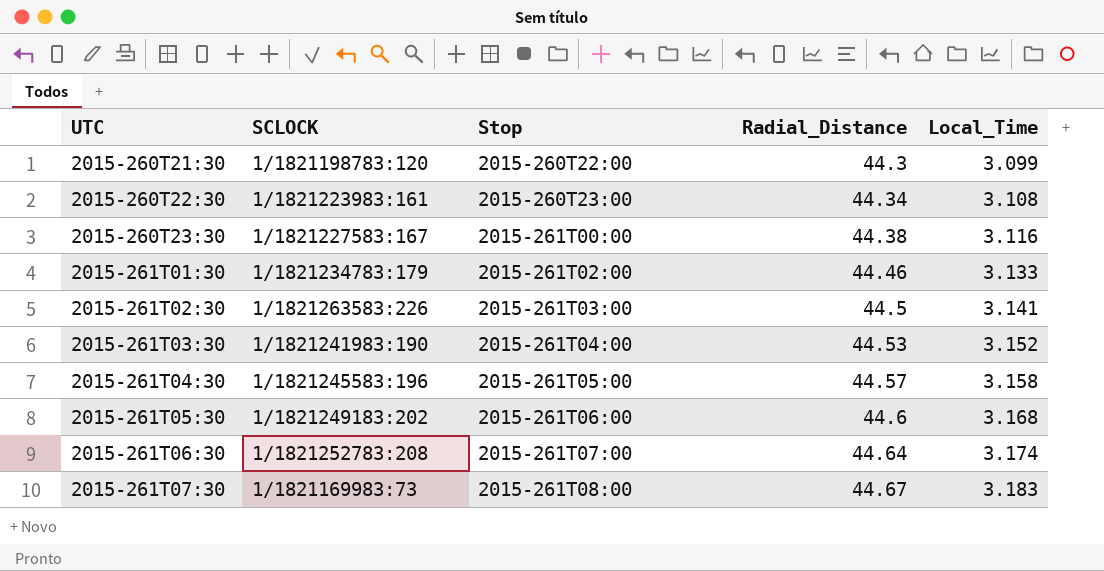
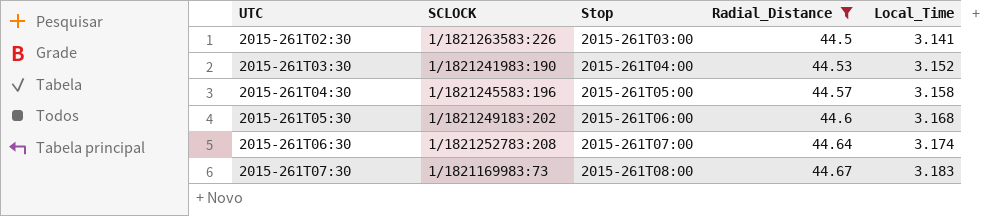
filter: none -> Radial_Distance >= 44.5

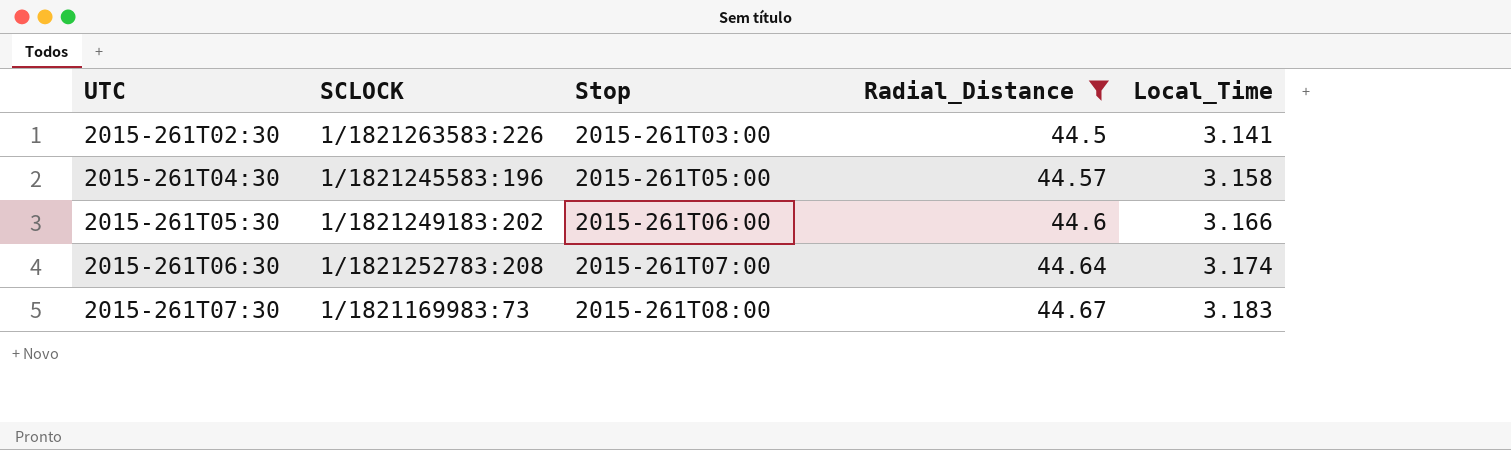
row 2015-261T03:30: 1/1821241983:190 | 2015-261T04:00 | 44.53 | 3.152 -> none
2015-261T05:30 | Local_Time: 3.168 -> 3.166

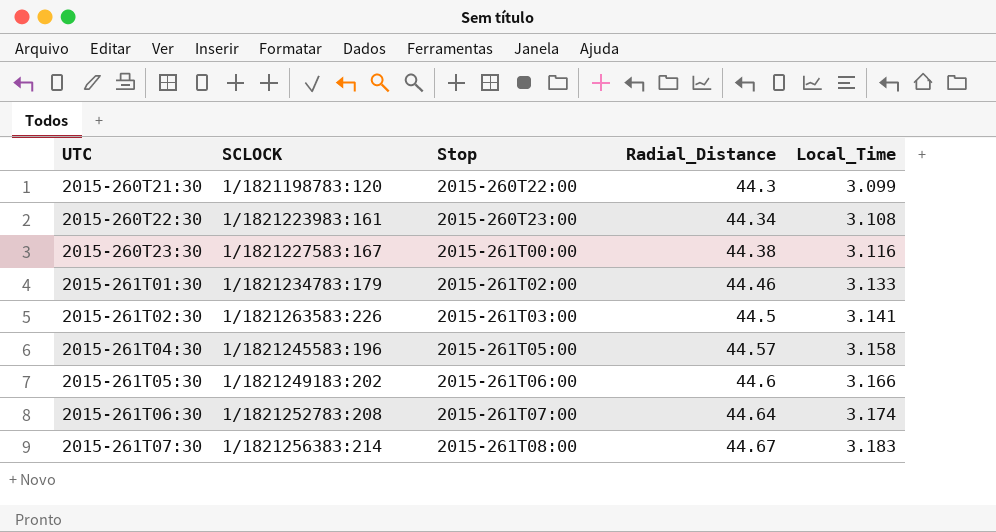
filter: Radial_Distance >= 44.5 -> none
2015-261T07:30 | SCLOCK: 1/1821169983:73 -> 1/1821256383:214

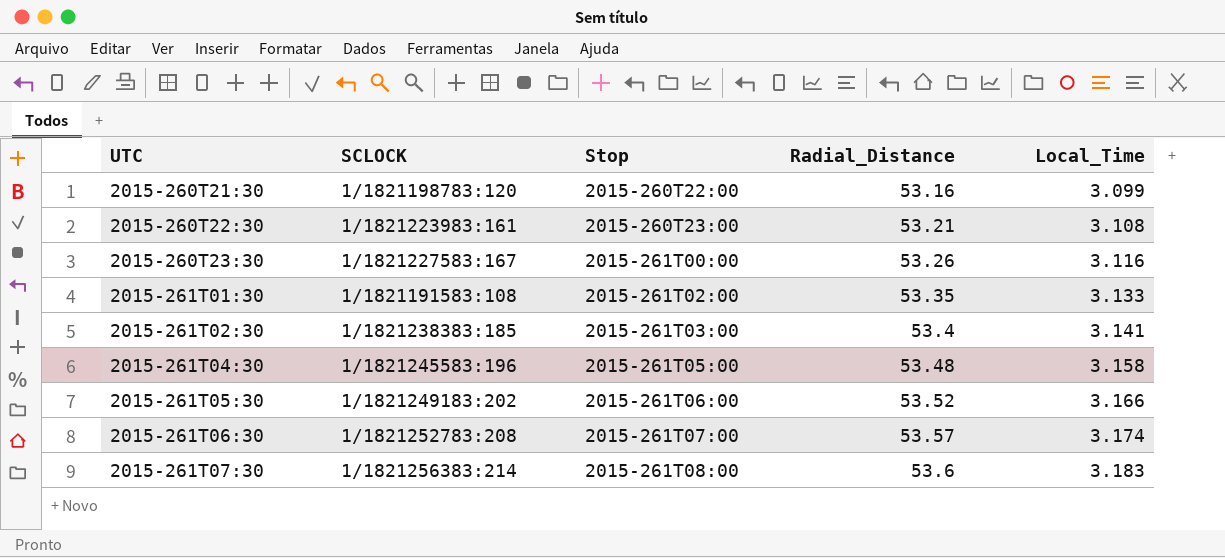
2015-260T21:30 | Radial_Distance: 44.3 -> 53.16
2015-260T22:30 | Radial_Distance: 44.34 -> 53.21
2015-260T23:30 | Radial_Distance: 44.38 -> 53.26
2015-261T01:30 | SCLOCK: 1/1821234783:179 -> 1/1821191583:108
2015-261T01:30 | Radial_Distance: 44.46 -> 53.35
2015-261T02:30 | SCLOCK: 1/1821263583:226 -> 1/1821238383:185
2015-261T02:30 | Radial_Distance: 44.5 -> 53.4
2015-261T04:30 | Radial_Distance: 44.57 -> 53.48
2015-261T05:30 | Radial_Distance: 44.6 -> 53.52
2015-261T06:30 | Radial_Distance: 44.64 -> 53.57
2015-261T07:30 | Radial_Distance: 44.67 -> 53.6

